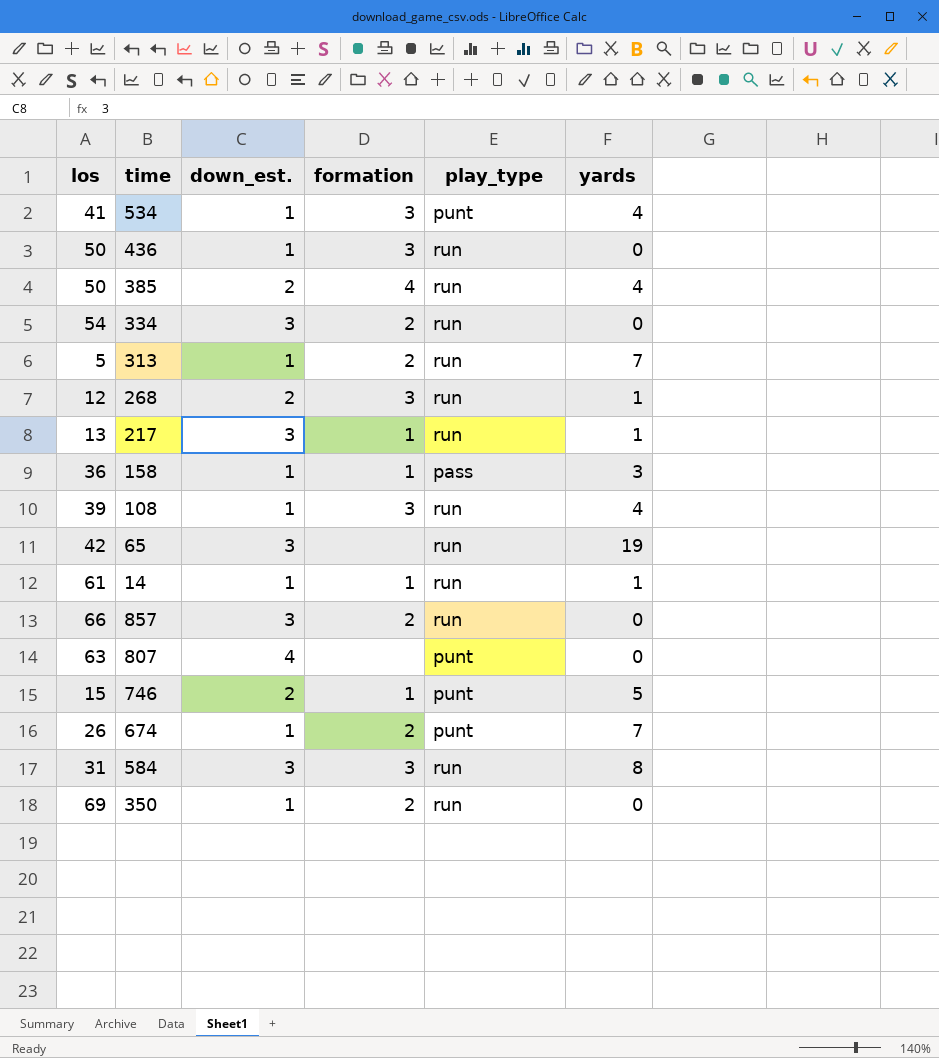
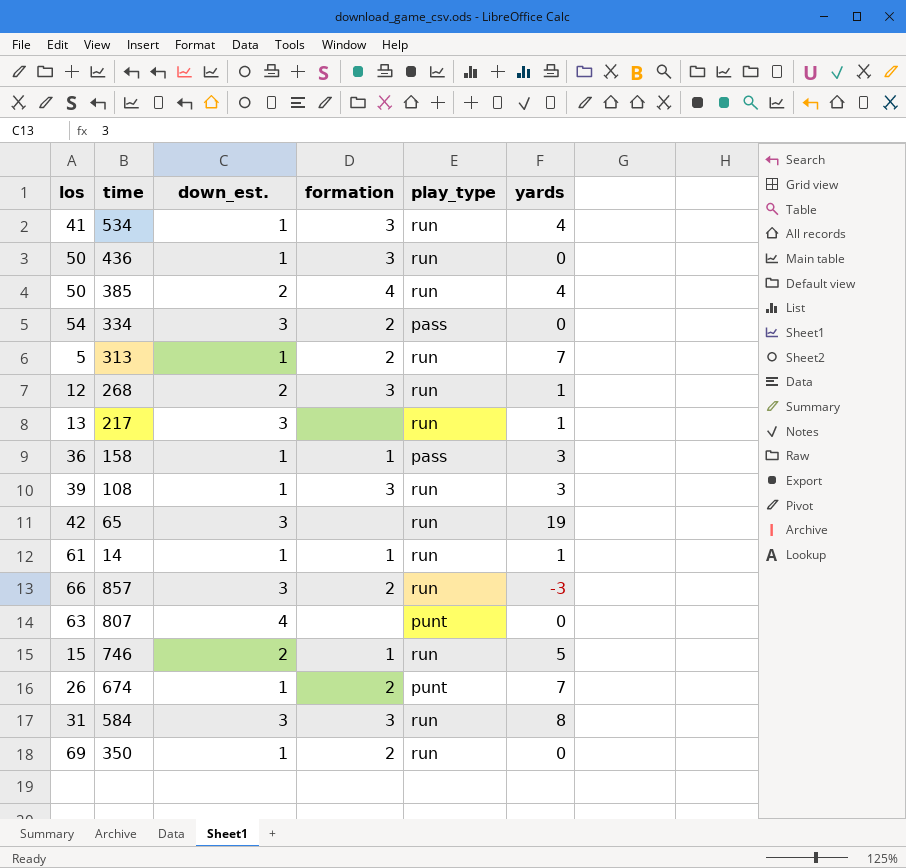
534 | play_type: punt -> run
334 | play_type: run -> pass
217 | formation: 1 -> none
108 | yards: 4 -> 3
857 | yards: 0 -> -3
746 | play_type: punt -> run

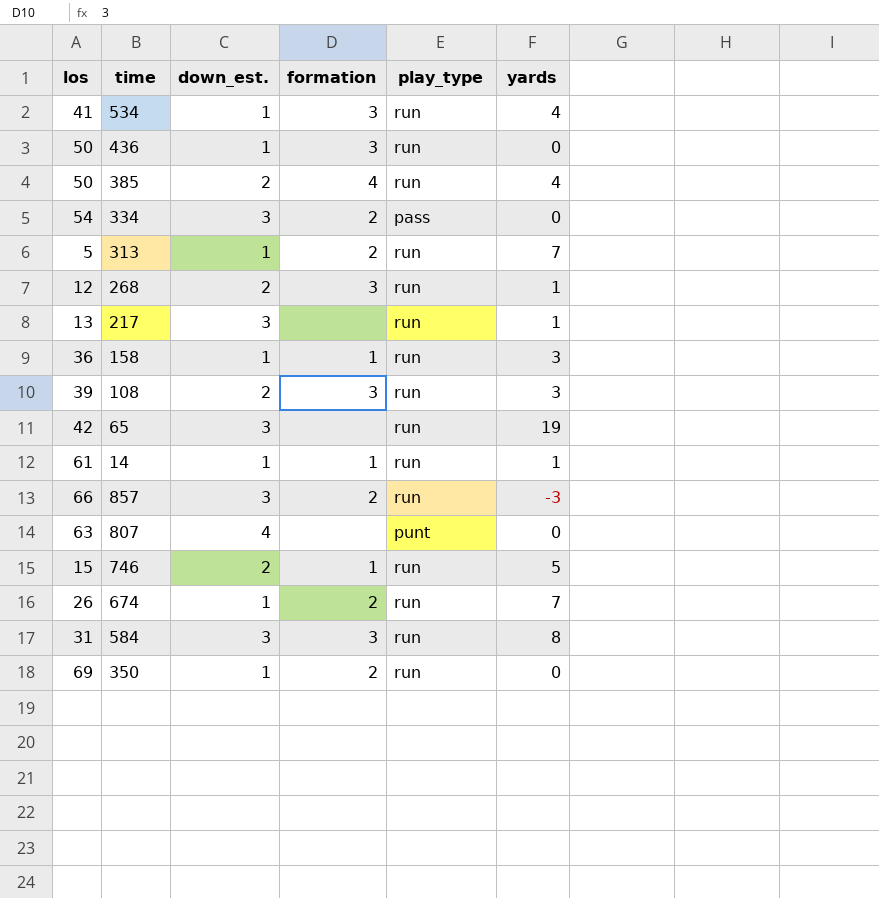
158 | play_type: pass -> run
108 | down_est.: 1 -> 2
674 | play_type: punt -> run

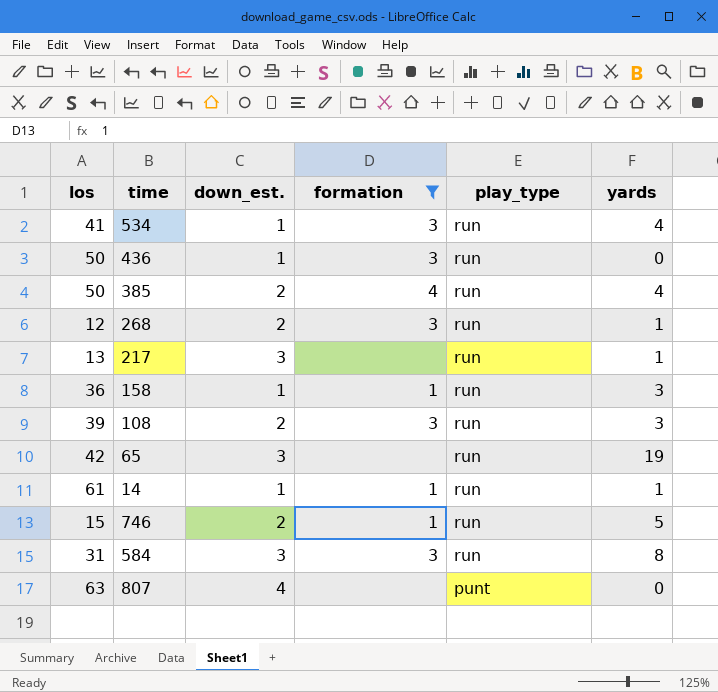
filter: none -> formation != 2
row order: none -> play_type descending

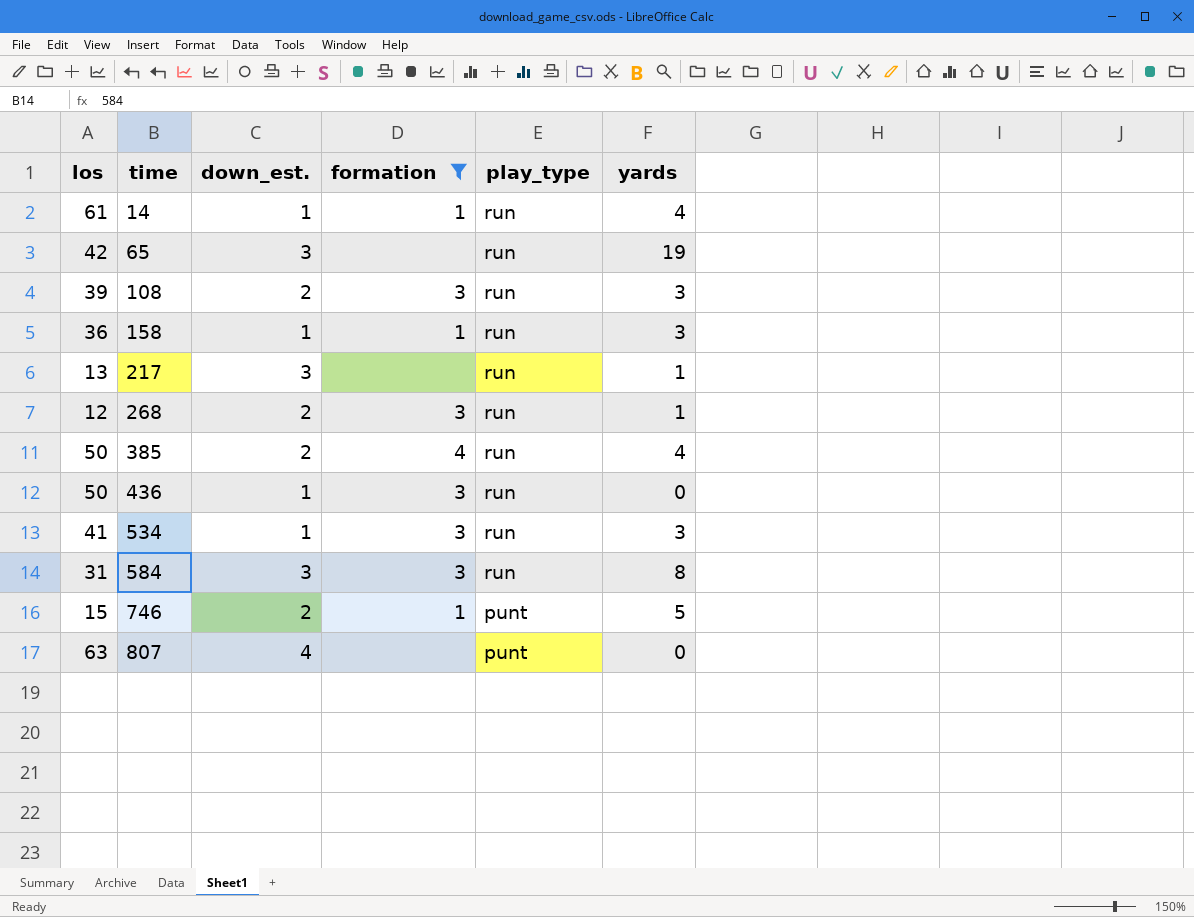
row order: play_type descending -> time ascending
14 | yards: 1 -> 4
534 | yards: 4 -> 3
746 | play_type: run -> punt

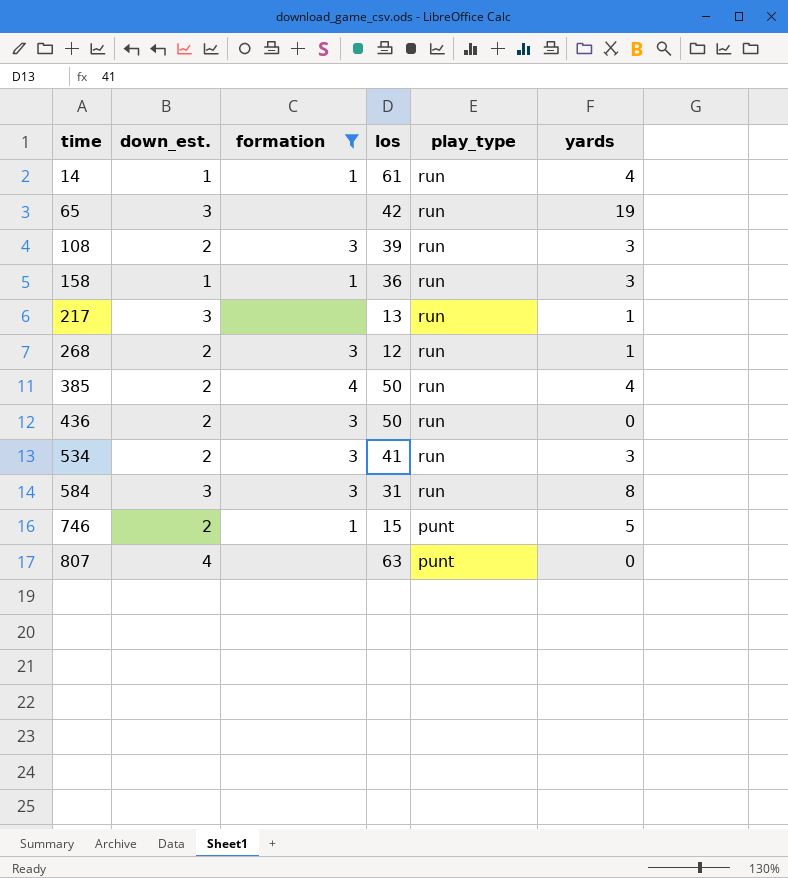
column los | position: 1 -> 4
436 | down_est.: 1 -> 2
534 | down_est.: 1 -> 2

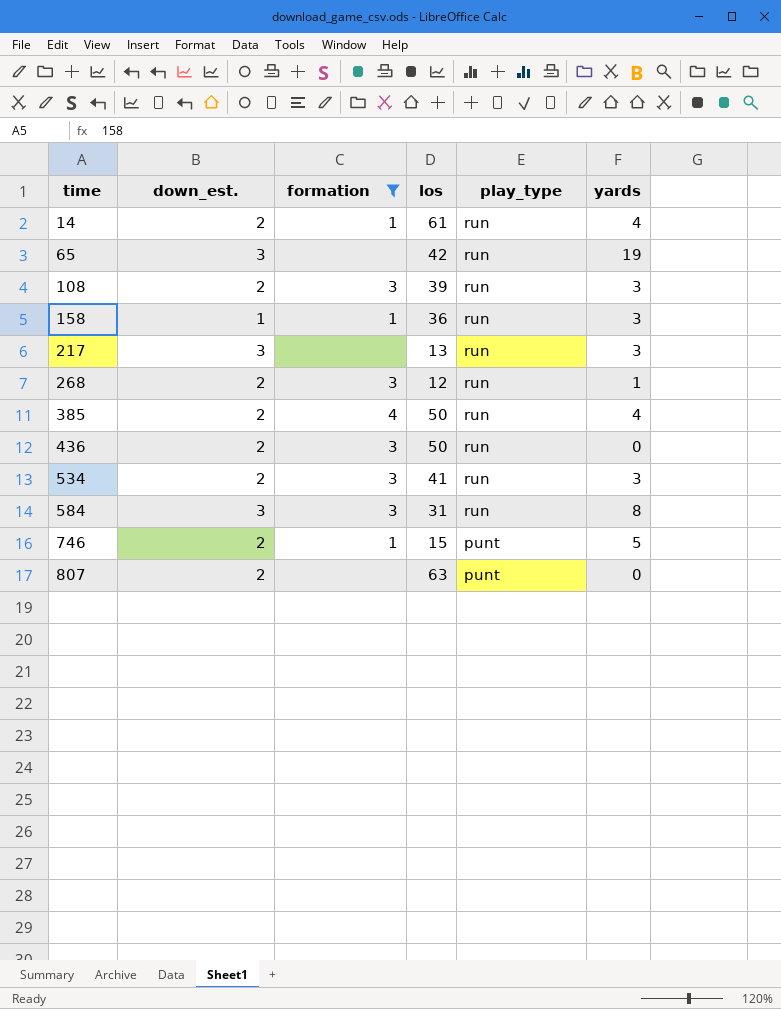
14 | down_est.: 1 -> 2
217 | yards: 1 -> 3
807 | down_est.: 4 -> 2

